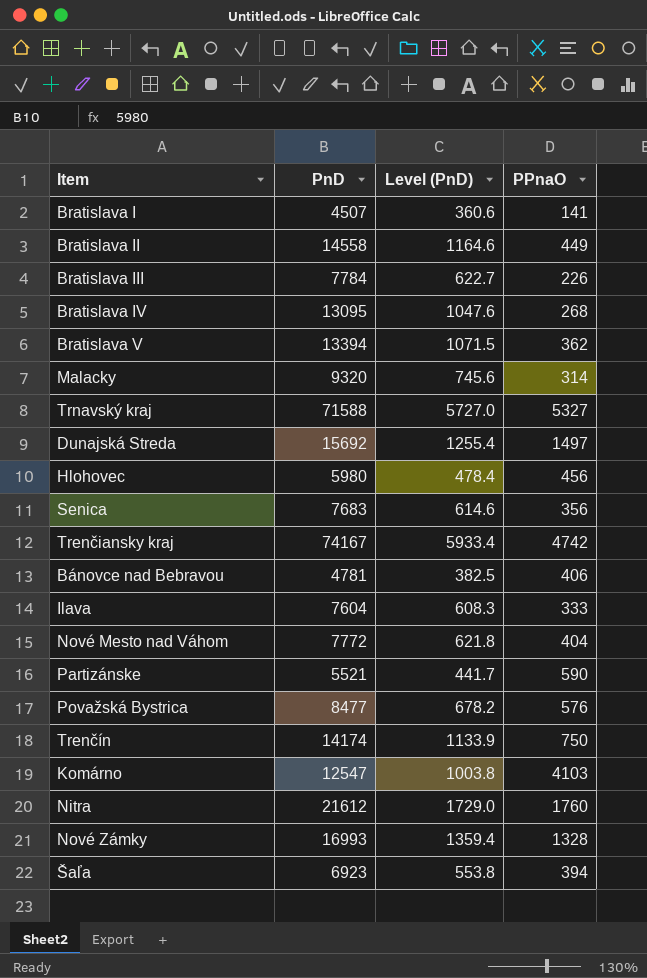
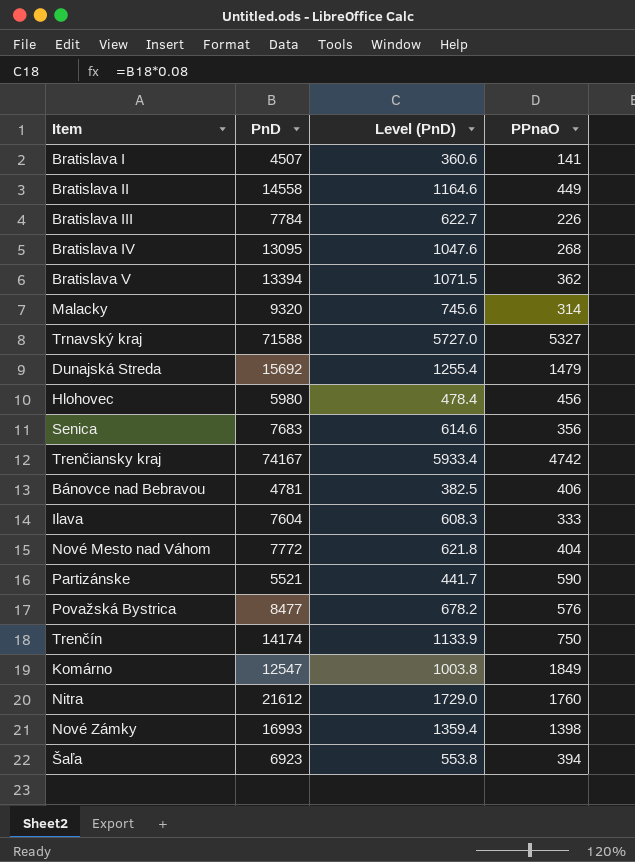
Dunajská Streda | PPnaO: 1497 -> 1479
Komárno | PPnaO: 4103 -> 1849
Nové Zámky | PPnaO: 1328 -> 1398

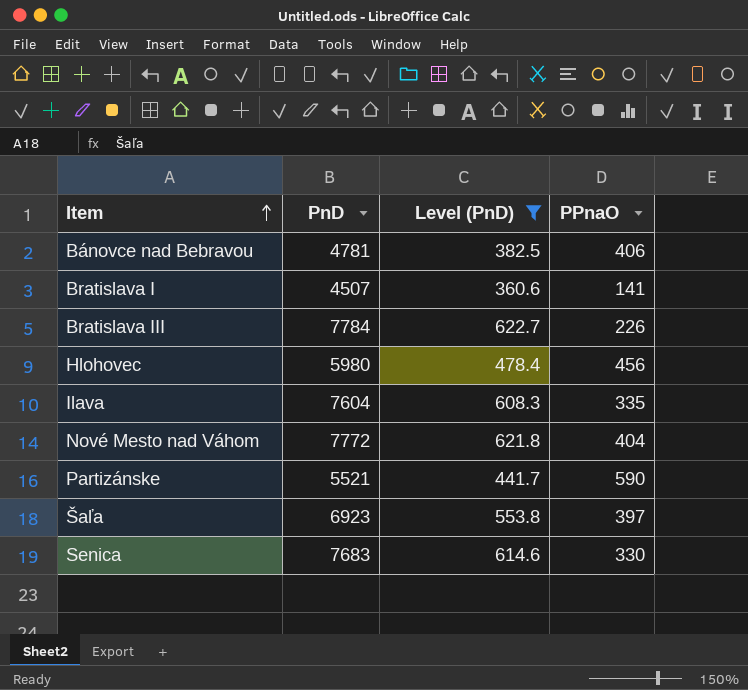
filter: none -> Level (PnD) <= 622.7
row order: none -> Item ascending
Ilava | PPnaO: 333 -> 335
Šaľa | PPnaO: 394 -> 397
Senica | PPnaO: 356 -> 330

